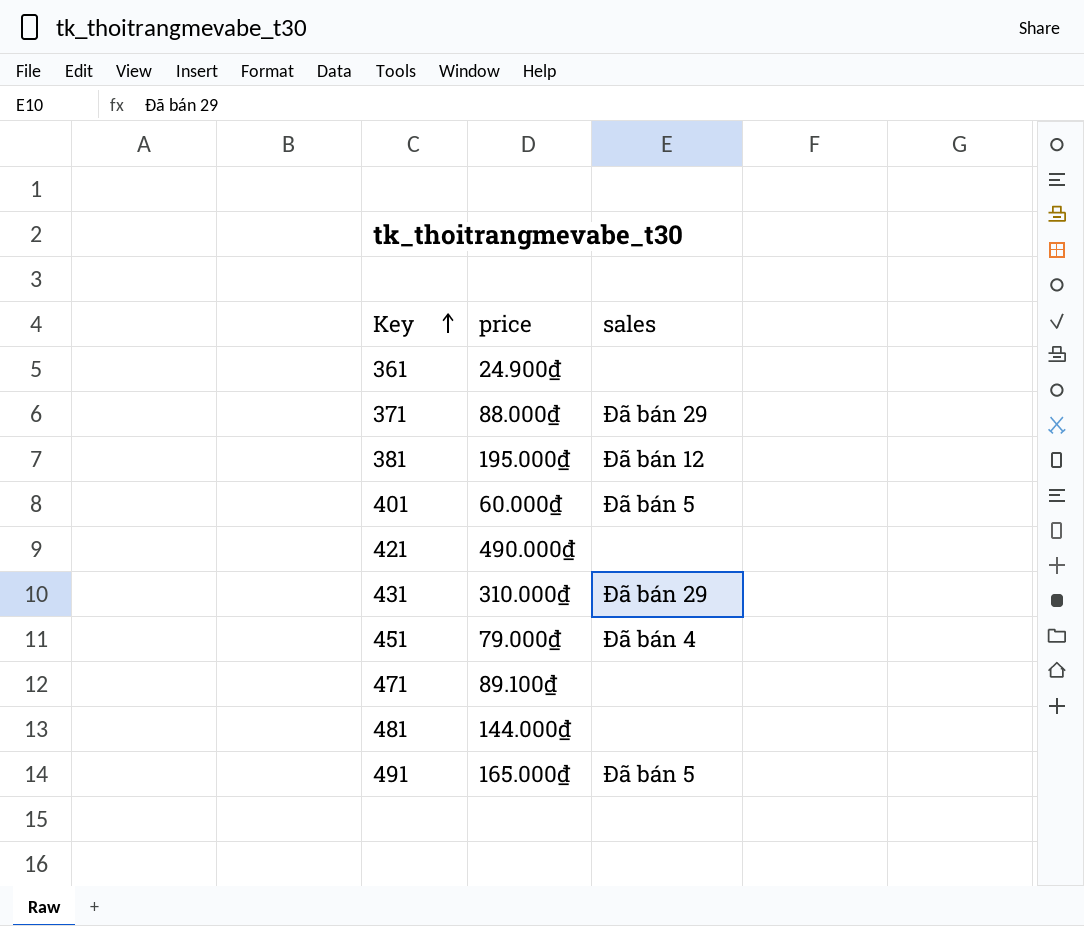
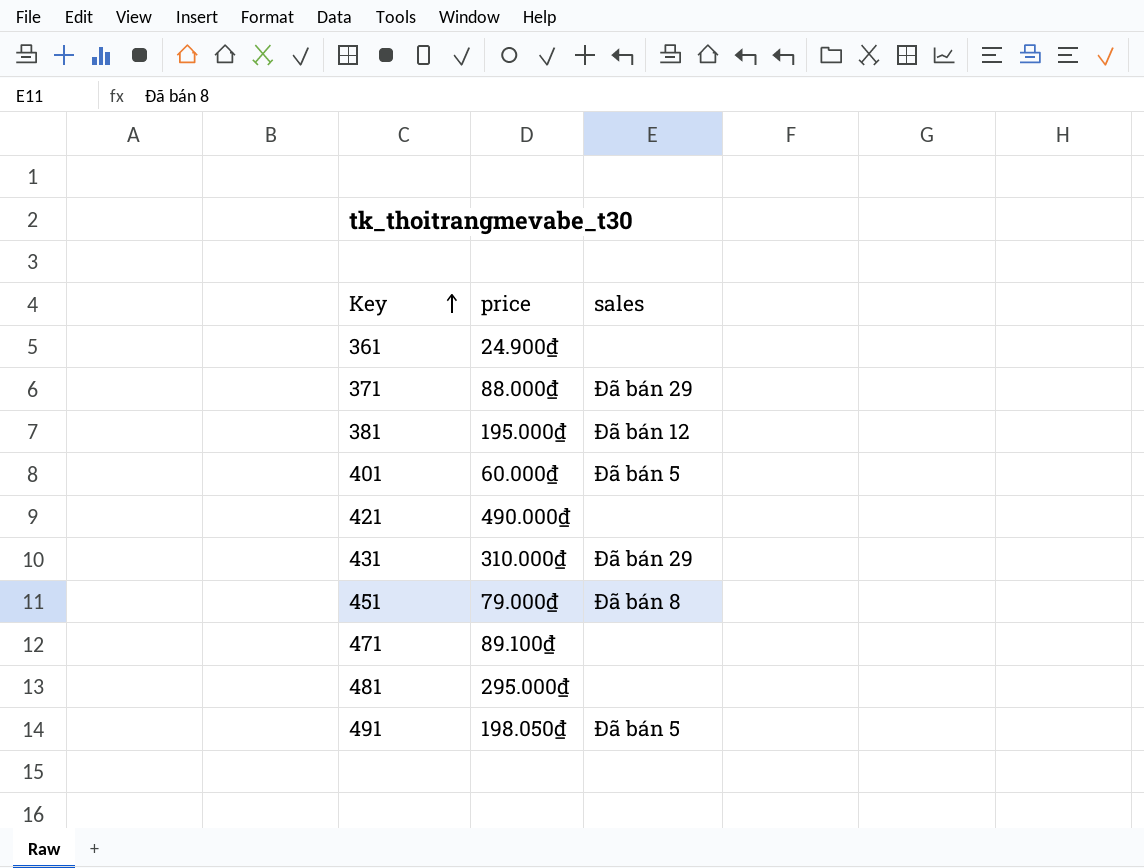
451 | sales: Đã bán 4 -> Đã bán 8
481 | price: 144.000₫ -> 295.000₫
491 | price: 165.000₫ -> 198.050₫

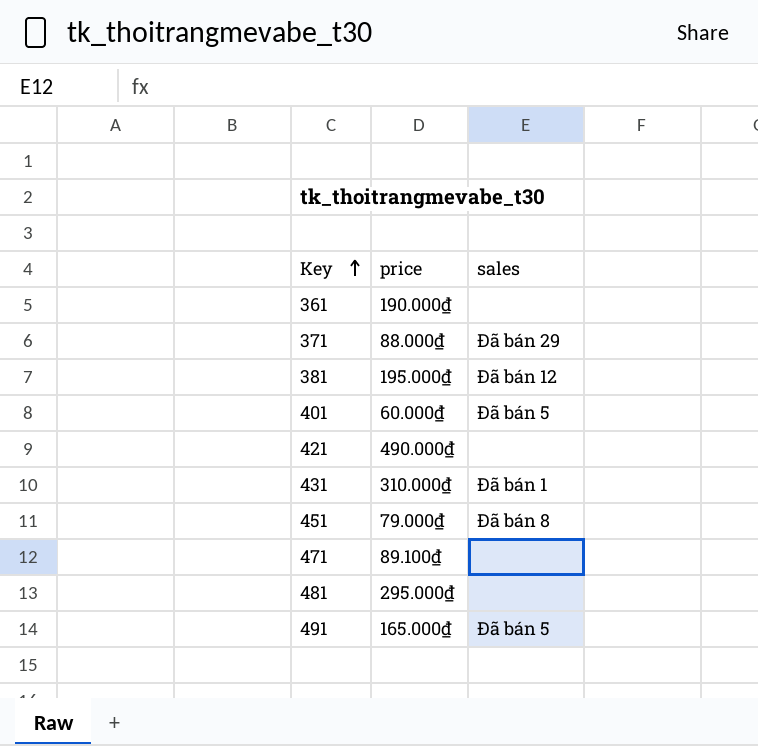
361 | price: 24.900₫ -> 190.000₫
431 | sales: Đã bán 29 -> Đã bán 1
491 | price: 198.050₫ -> 165.000₫

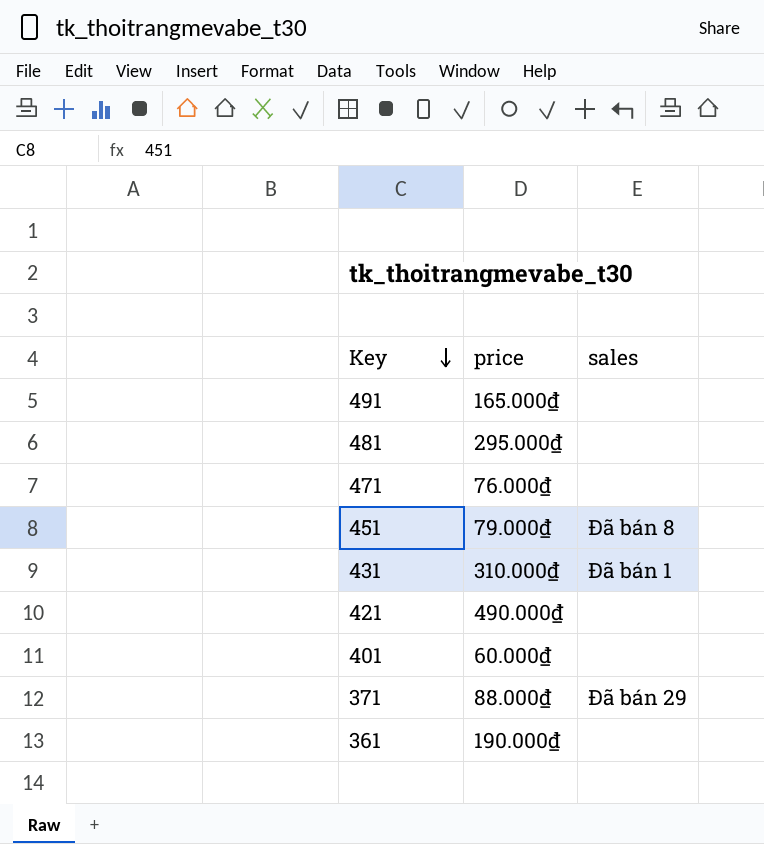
row order: Key ascending -> Key descending
row 381: 195.000₫ | Đã bán 12 -> none
491 | sales: Đã bán 5 -> none
471 | price: 89.100₫ -> 76.000₫
401 | sales: Đã bán 5 -> none

